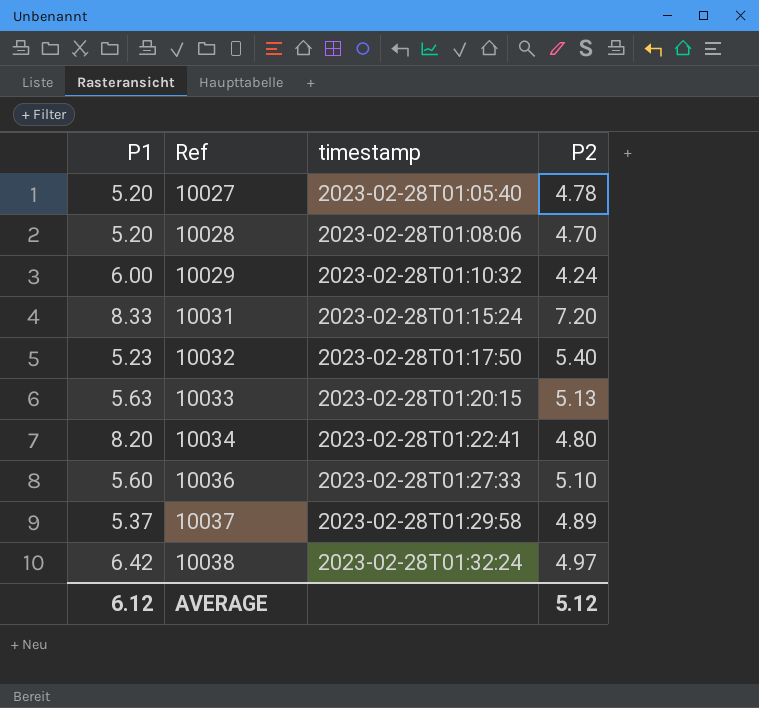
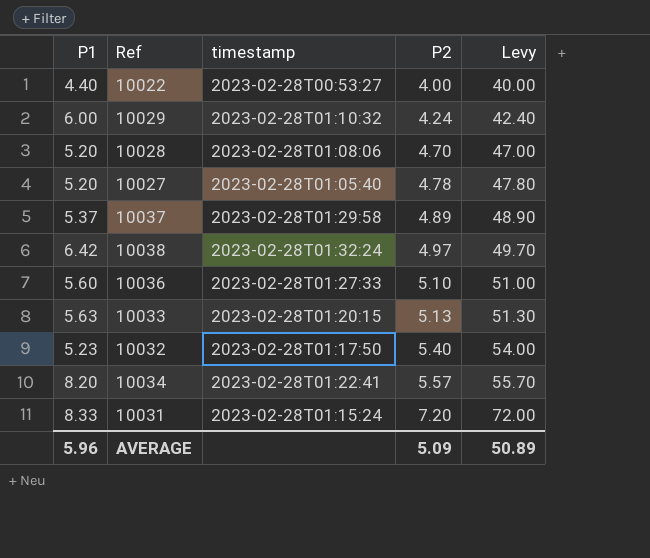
row order: Ref ascending -> P2 ascending
column Levy | formula: none -> [P2] * 10
row 10022: none -> 4.40 | 2023-02-28T00:53:27 | 4.00 | 40.00
10034 | P2: 4.80 -> 5.57
AVERAGE | P1: 6.12 -> 5.96
AVERAGE | P2: 5.12 -> 5.09

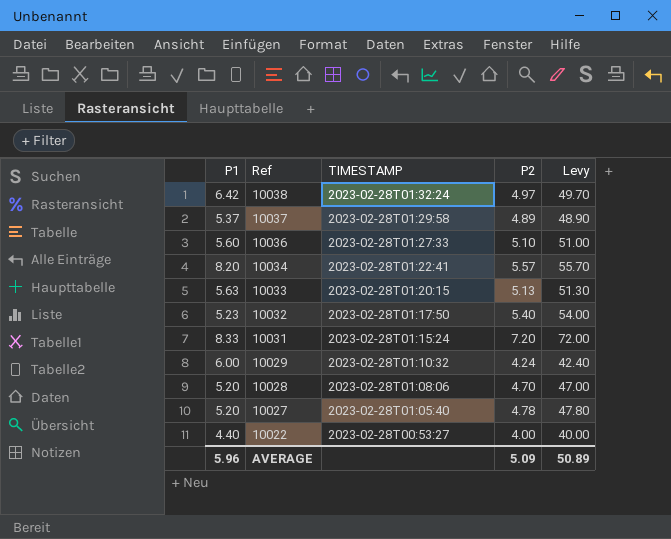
row order: P2 ascending -> Ref descending
column name: timestamp -> TIMESTAMP

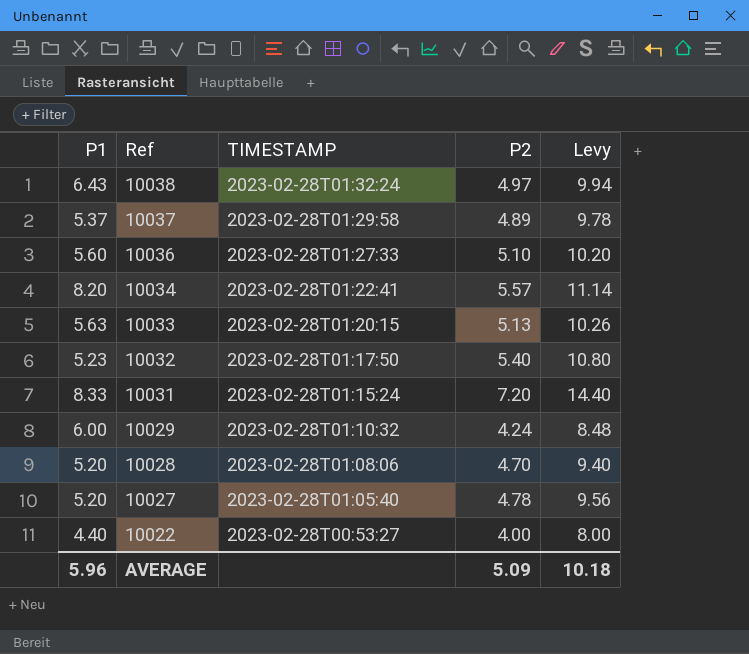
column Levy | formula: [P2] * 10 -> [P2] * 2
10038 | P1: 6.42 -> 6.43
AVERAGE | Levy: 50.89 -> 10.18

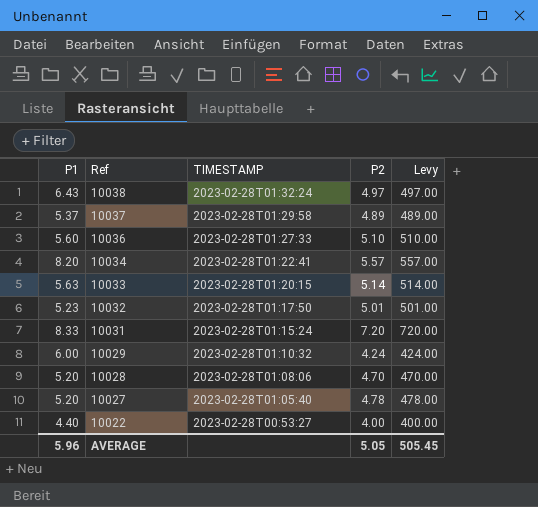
column Levy | formula: [P2] * 2 -> [P2] * 100
10033 | P2: 5.13 -> 5.14
10032 | P2: 5.40 -> 5.01
AVERAGE | P2: 5.09 -> 5.05
AVERAGE | Levy: 10.18 -> 505.45

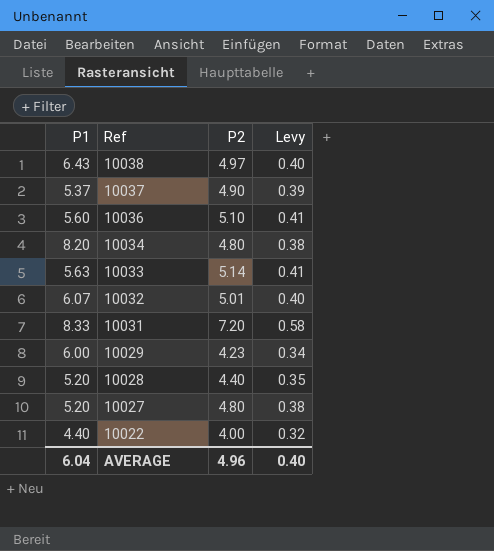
column TIMESTAMP | position: 3 -> none
column Levy | formula: [P2] * 100 -> [P2] * 0.08
10037 | P2: 4.89 -> 4.90
10034 | P2: 5.57 -> 4.80
10032 | P1: 5.23 -> 6.07
10029 | P2: 4.24 -> 4.23
10028 | P2: 4.70 -> 4.40
10027 | P2: 4.78 -> 4.80
AVERAGE | P1: 5.96 -> 6.04
AVERAGE | P2: 5.05 -> 4.96
AVERAGE | Levy: 505.45 -> 0.40

